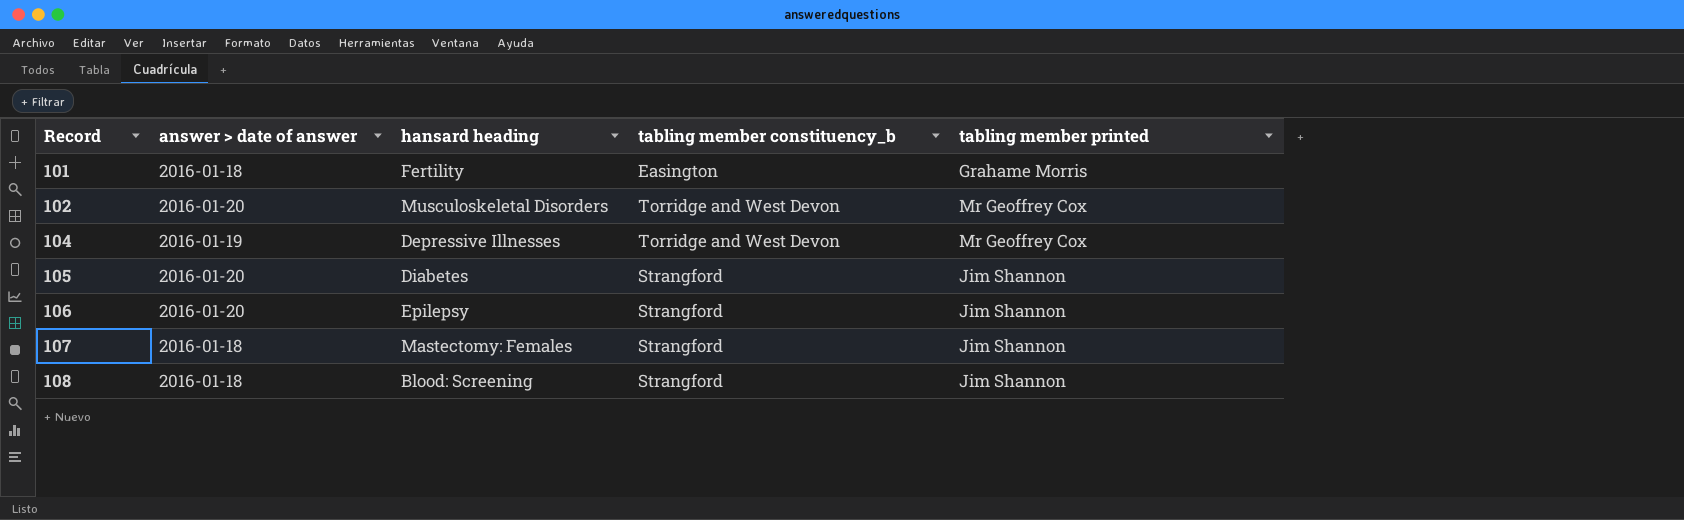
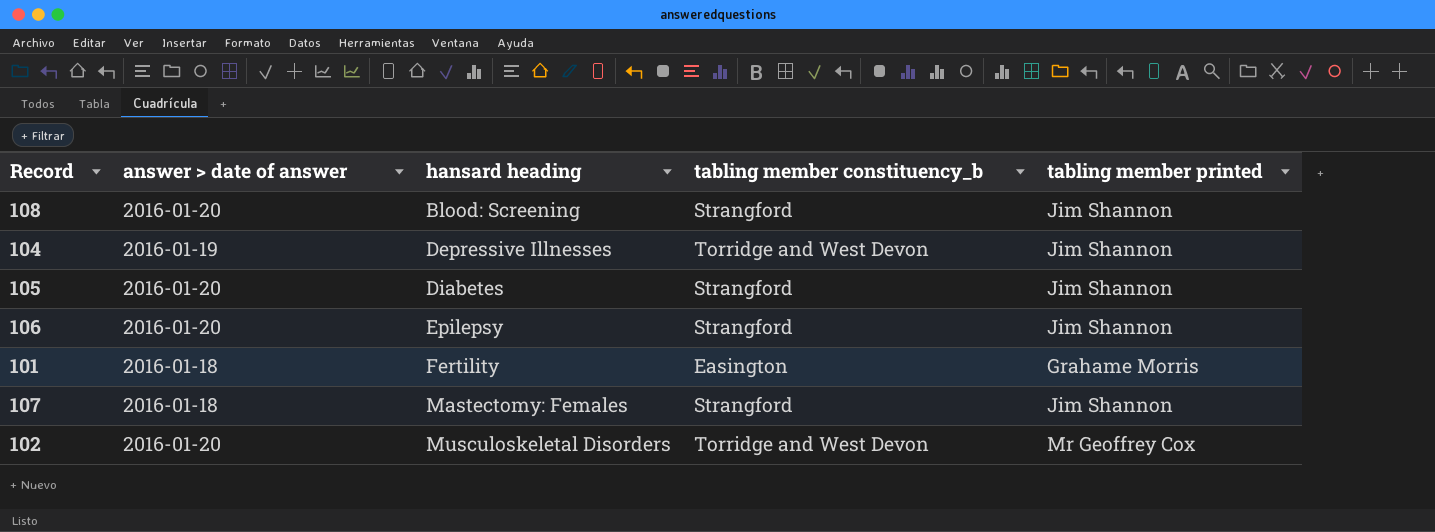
row order: Record ascending -> hansard heading ascending
108 | answer > date of answer: 2016-01-18 -> 2016-01-20
104 | tabling member printed: Mr Geoffrey Cox -> Jim Shannon

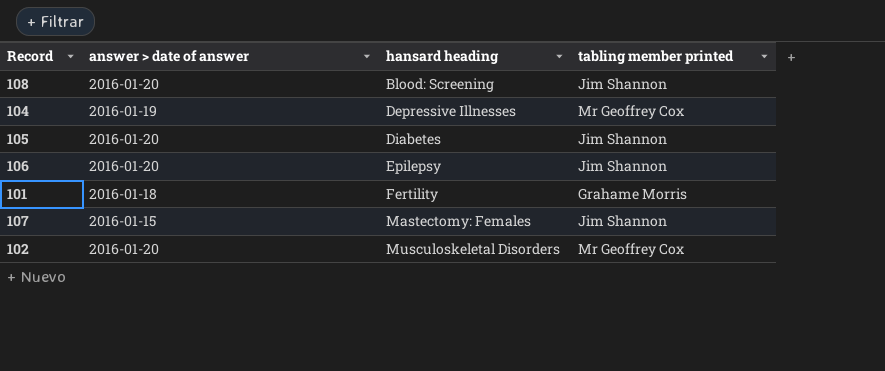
column tabling member constituency_b | position: 4 -> none
104 | tabling member printed: Jim Shannon -> Mr Geoffrey Cox
107 | answer > date of answer: 2016-01-18 -> 2016-01-15

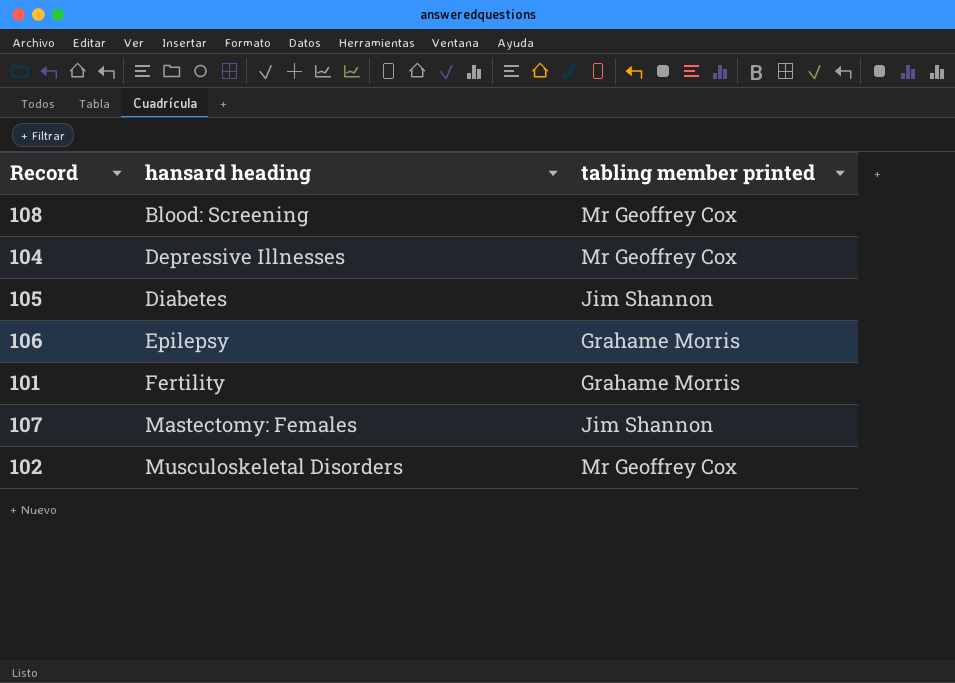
column answer > date of answer | position: 2 -> none
108 | tabling member printed: Jim Shannon -> Mr Geoffrey Cox
106 | tabling member printed: Jim Shannon -> Grahame Morris

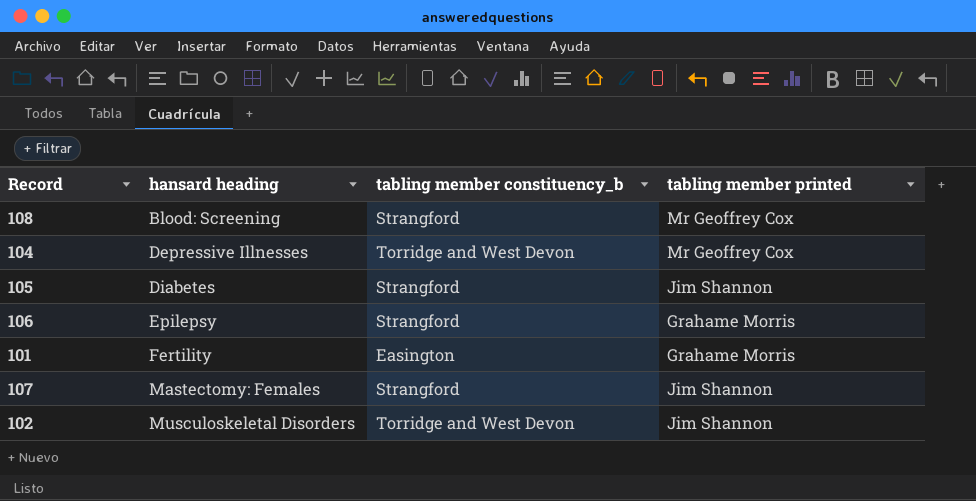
column tabling member constituency_b | position: none -> 3
102 | tabling member printed: Mr Geoffrey Cox -> Jim Shannon

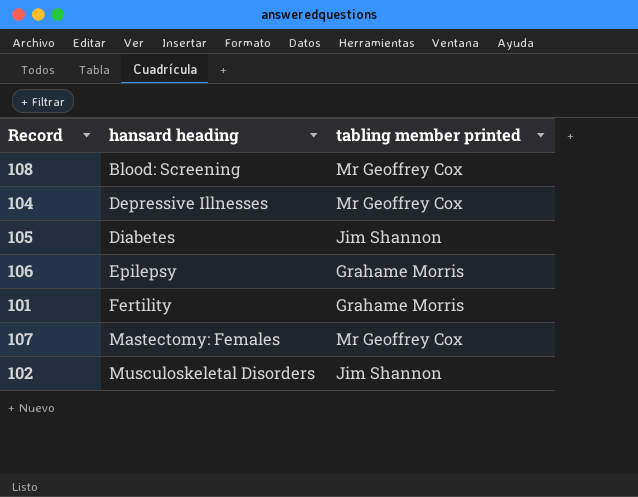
column tabling member constituency_b | position: 3 -> none
107 | tabling member printed: Jim Shannon -> Mr Geoffrey Cox

